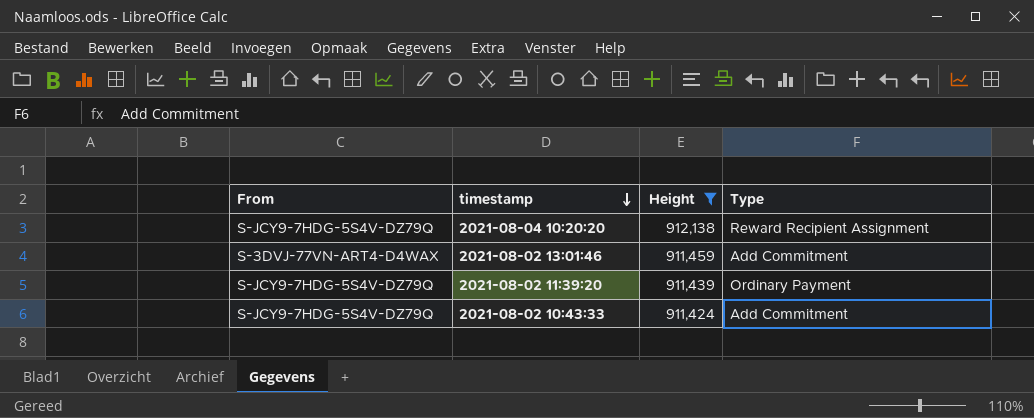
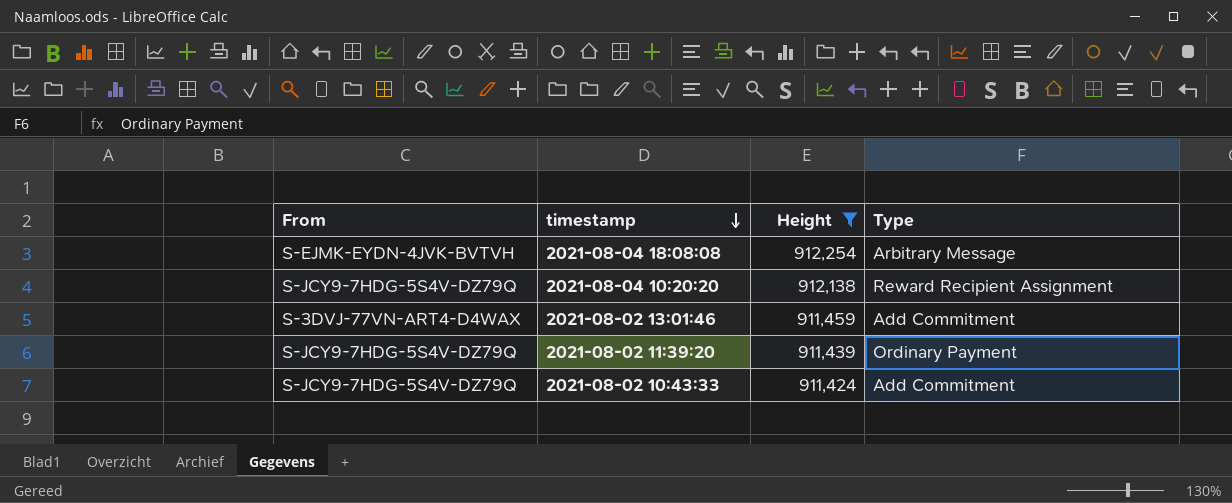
row 2021-08-04 18:08:08: none -> S-EJMK-EYDN-4JVK-BVTVH | 912,254 | Arbitrary Message

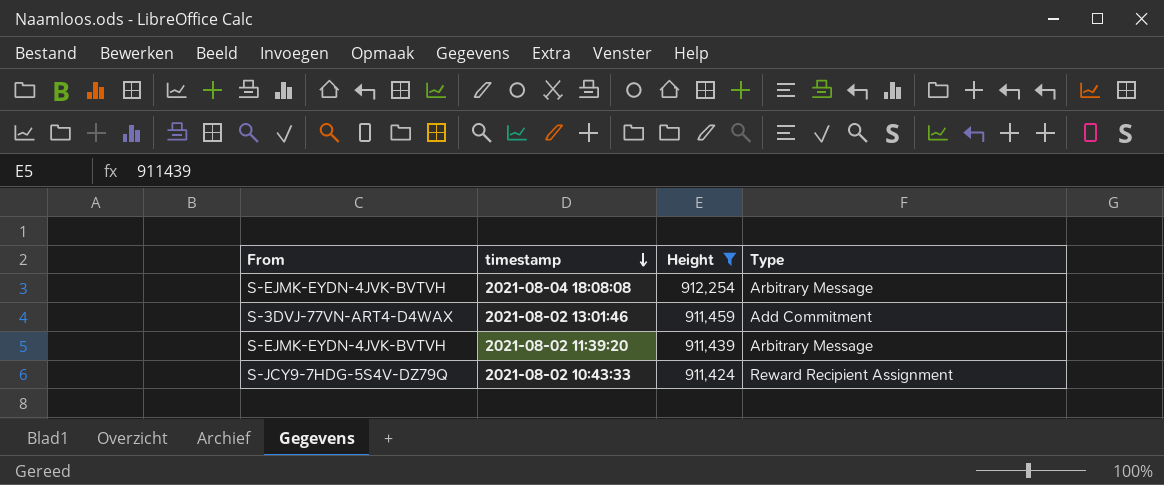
row 2021-08-04 10:20:20: S-JCY9-7HDG-5S4V-DZ79Q | 912,138 | Reward Recipient Assignment -> none
2021-08-02 11:39:20 | From: S-JCY9-7HDG-5S4V-DZ79Q -> S-EJMK-EYDN-4JVK-BVTVH
2021-08-02 11:39:20 | Type: Ordinary Payment -> Arbitrary Message
2021-08-02 10:43:33 | Type: Add Commitment -> Reward Recipient Assignment

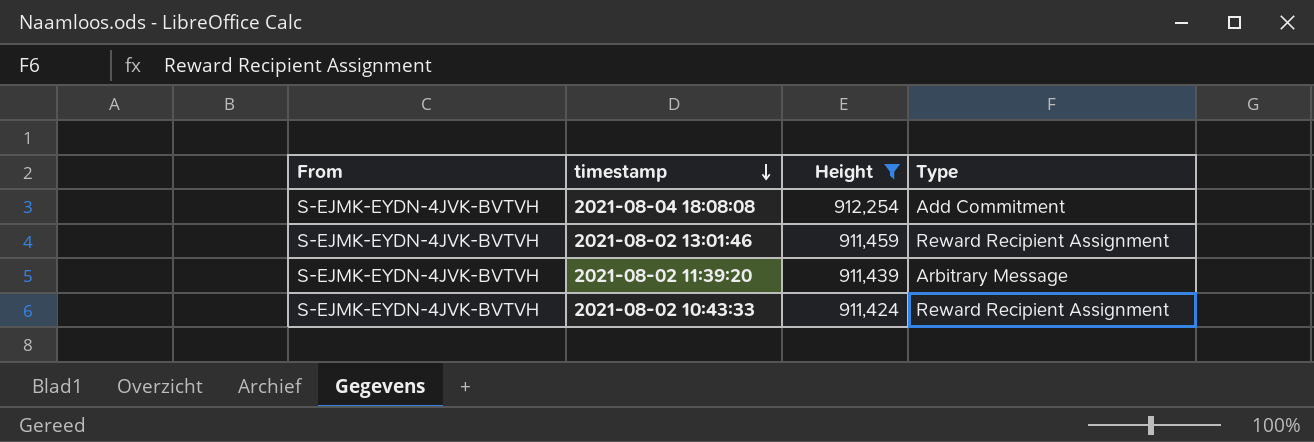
2021-08-04 18:08:08 | Type: Arbitrary Message -> Add Commitment
2021-08-02 13:01:46 | From: S-3DVJ-77VN-ART4-D4WAX -> S-EJMK-EYDN-4JVK-BVTVH
2021-08-02 13:01:46 | Type: Add Commitment -> Reward Recipient Assignment
2021-08-02 10:43:33 | From: S-JCY9-7HDG-5S4V-DZ79Q -> S-EJMK-EYDN-4JVK-BVTVH

